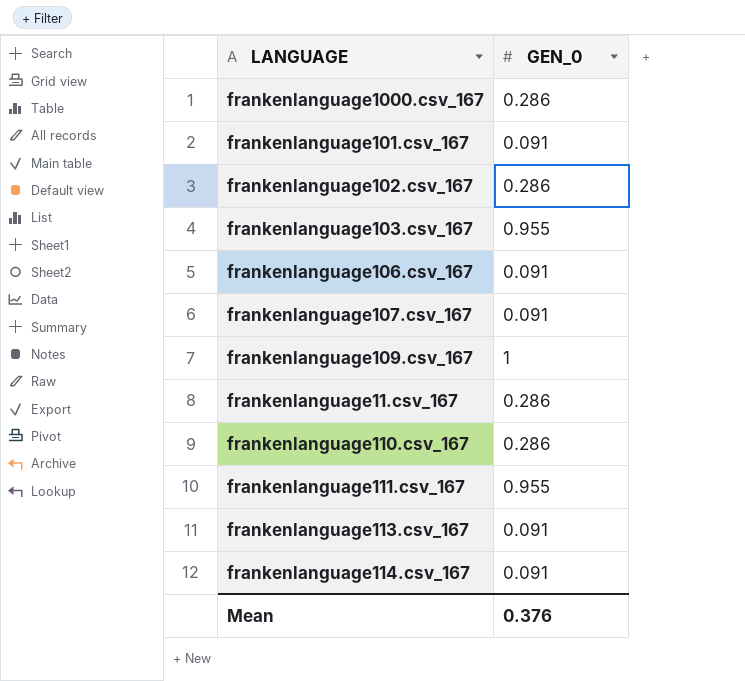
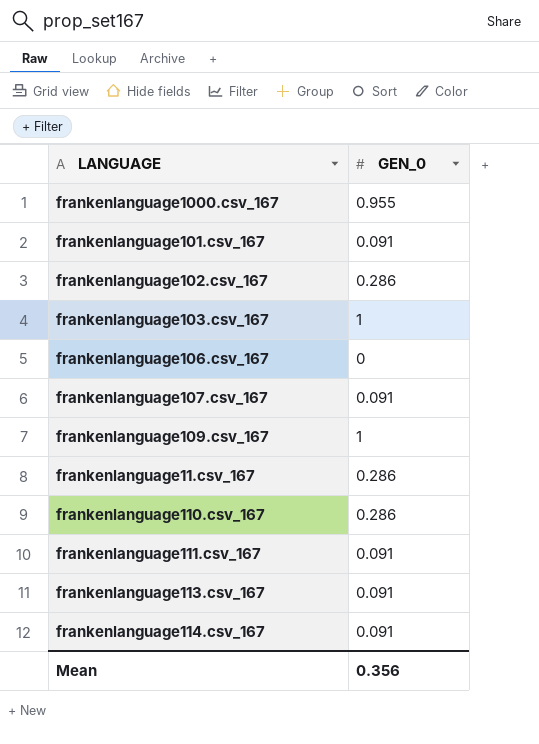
frankenlanguage1000.csv_167 | GEN_0: 0.286 -> 0.955
frankenlanguage103.csv_167 | GEN_0: 0.955 -> 1
frankenlanguage106.csv_167 | GEN_0: 0.091 -> 0
frankenlanguage111.csv_167 | GEN_0: 0.955 -> 0.091
Mean | GEN_0: 0.376 -> 0.356

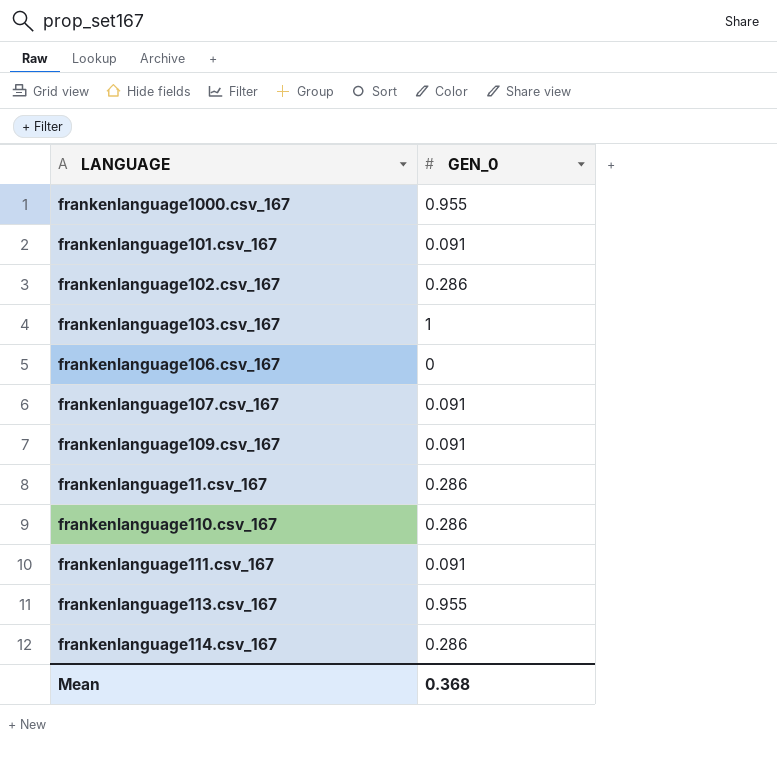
frankenlanguage109.csv_167 | GEN_0: 1 -> 0.091
frankenlanguage113.csv_167 | GEN_0: 0.091 -> 0.955
frankenlanguage114.csv_167 | GEN_0: 0.091 -> 0.286
Mean | GEN_0: 0.356 -> 0.368

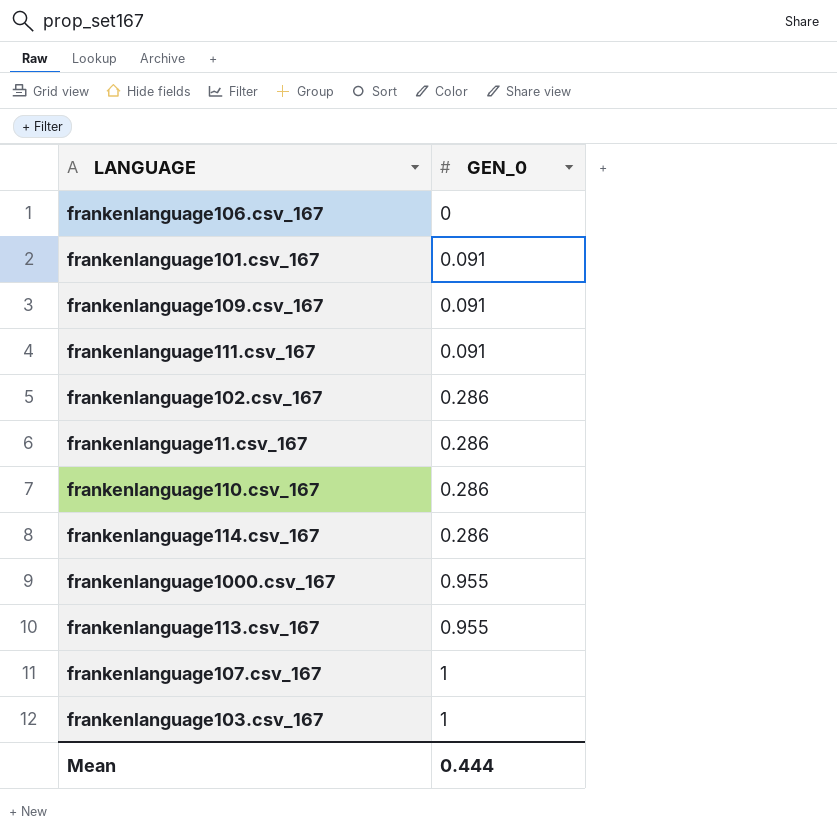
row order: none -> GEN_0 ascending
frankenlanguage107.csv_167 | GEN_0: 0.091 -> 1
Mean | GEN_0: 0.368 -> 0.444

